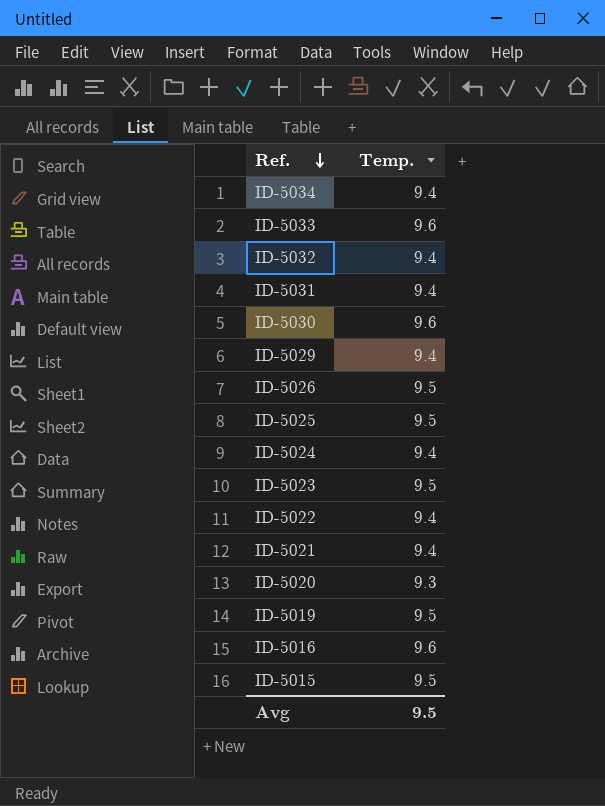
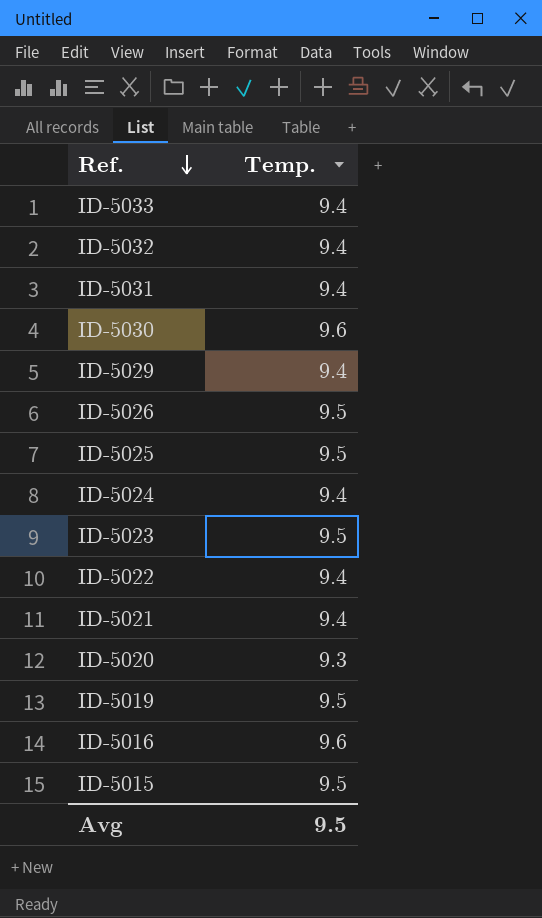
row ID-5034: 9.4 -> none
ID-5033 | Temp.: 9.6 -> 9.4

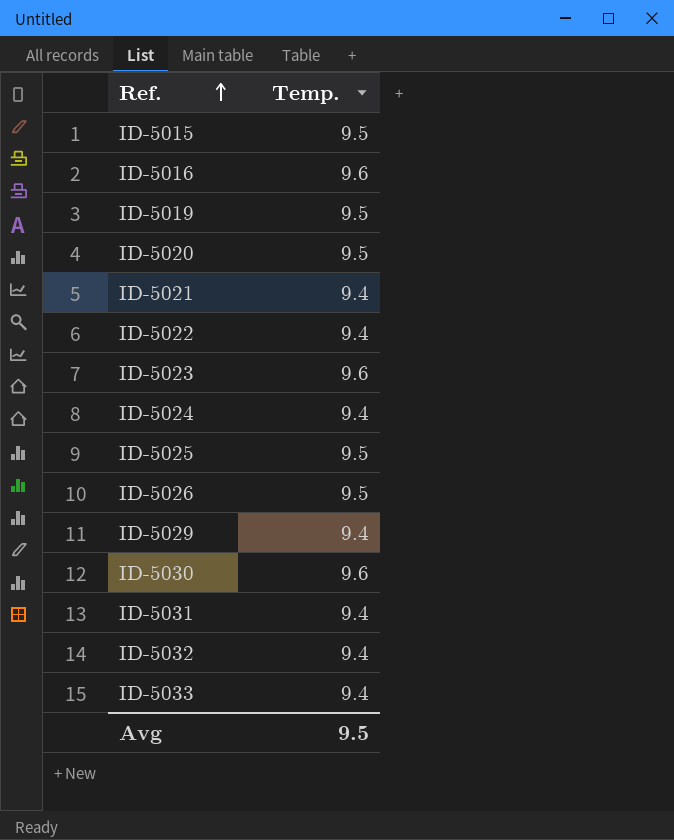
row order: Ref. descending -> Ref. ascending
ID-5020 | Temp.: 9.3 -> 9.5
ID-5023 | Temp.: 9.5 -> 9.6

